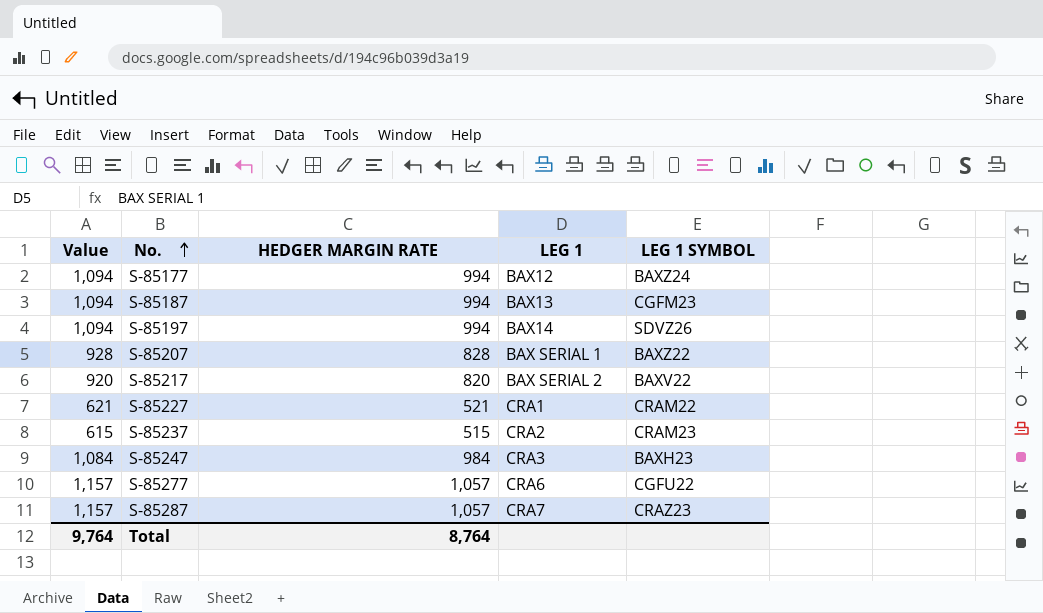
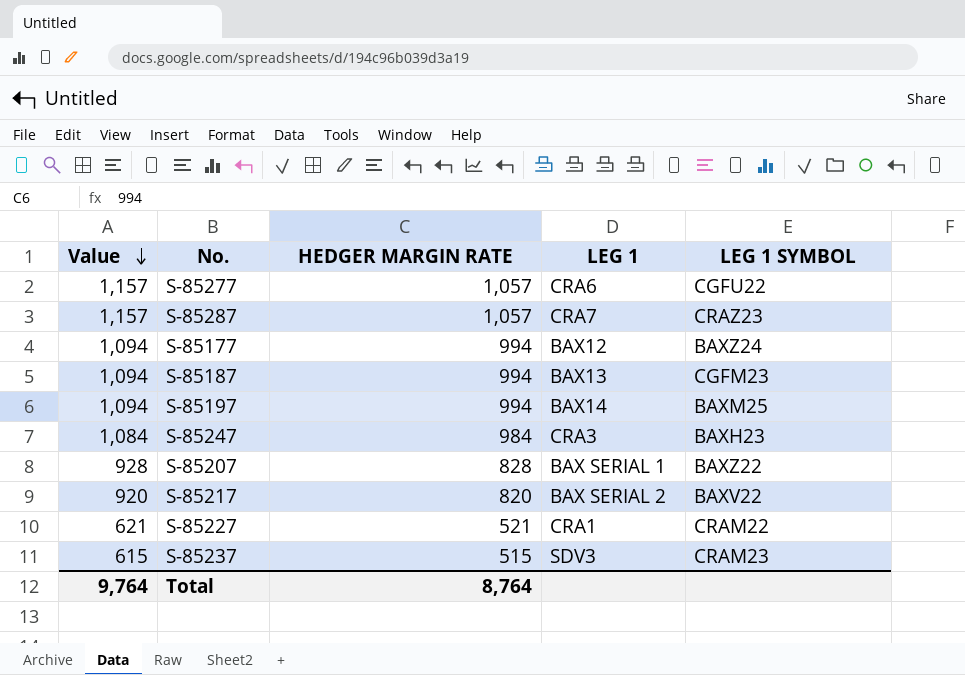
row order: No. ascending -> Value descending
S-85197 | LEG 1 SYMBOL: SDVZ26 -> BAXM25
S-85237 | LEG 1: CRA2 -> SDV3

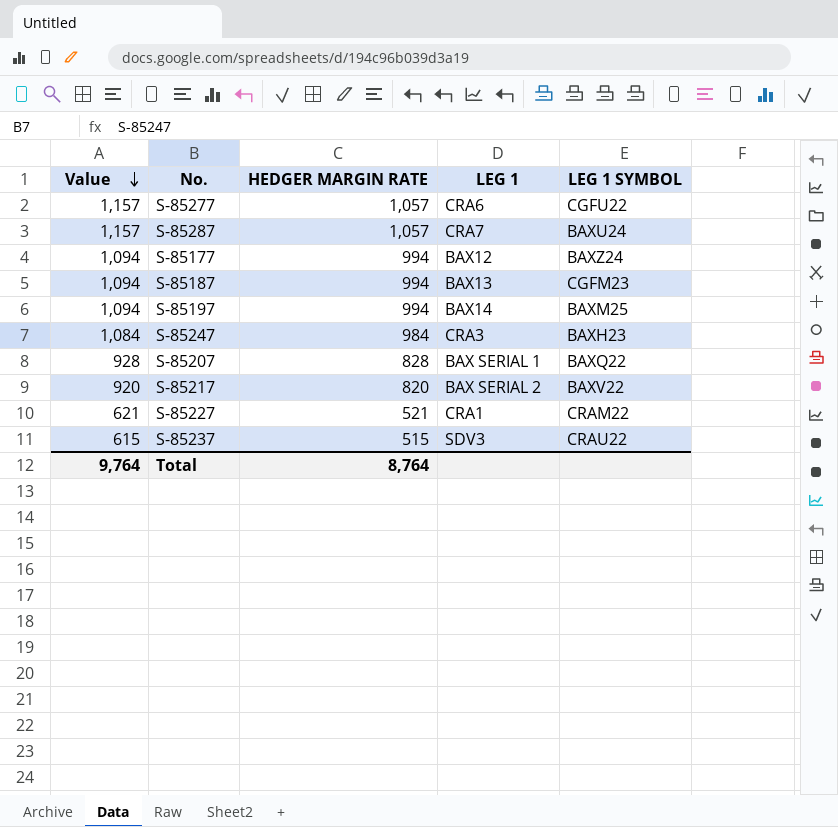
S-85287 | LEG 1 SYMBOL: CRAZ23 -> BAXU24
S-85207 | LEG 1 SYMBOL: BAXZ22 -> BAXQ22
S-85237 | LEG 1 SYMBOL: CRAM23 -> CRAU22

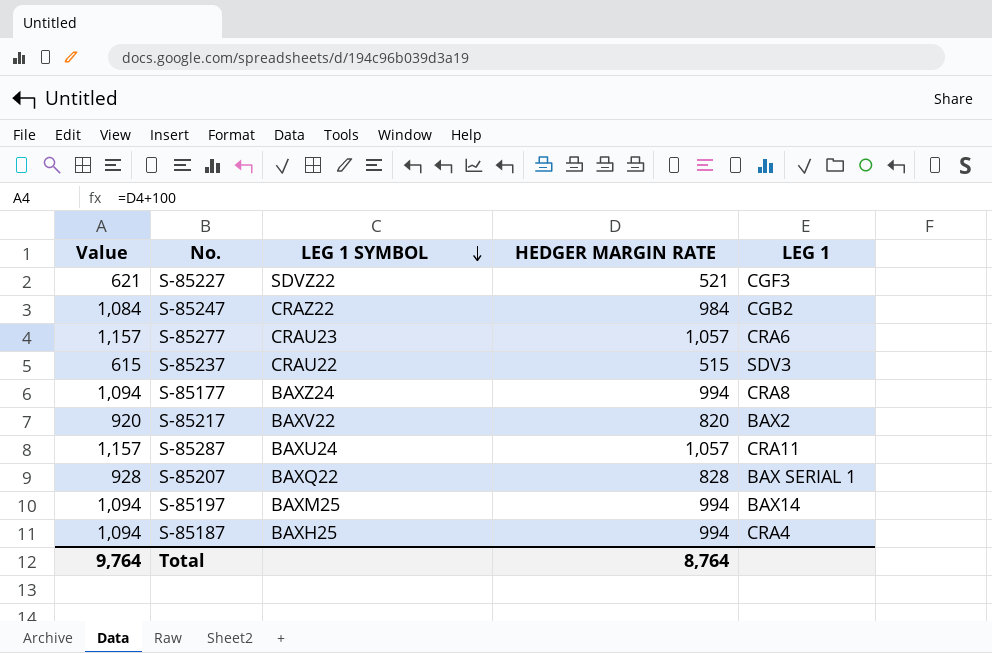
row order: Value descending -> LEG 1 SYMBOL descending
column LEG 1 SYMBOL | position: 5 -> 3
S-85227 | LEG 1 SYMBOL: CRAM22 -> SDVZ22
S-85227 | LEG 1: CRA1 -> CGF3
S-85247 | LEG 1 SYMBOL: BAXH23 -> CRAZ22
S-85247 | LEG 1: CRA3 -> CGB2
S-85277 | LEG 1 SYMBOL: CGFU22 -> CRAU23
S-85177 | LEG 1: BAX12 -> CRA8
S-85217 | LEG 1: BAX SERIAL 2 -> BAX2
S-85287 | LEG 1: CRA7 -> CRA11
S-85187 | LEG 1 SYMBOL: CGFM23 -> BAXH25
S-85187 | LEG 1: BAX13 -> CRA4

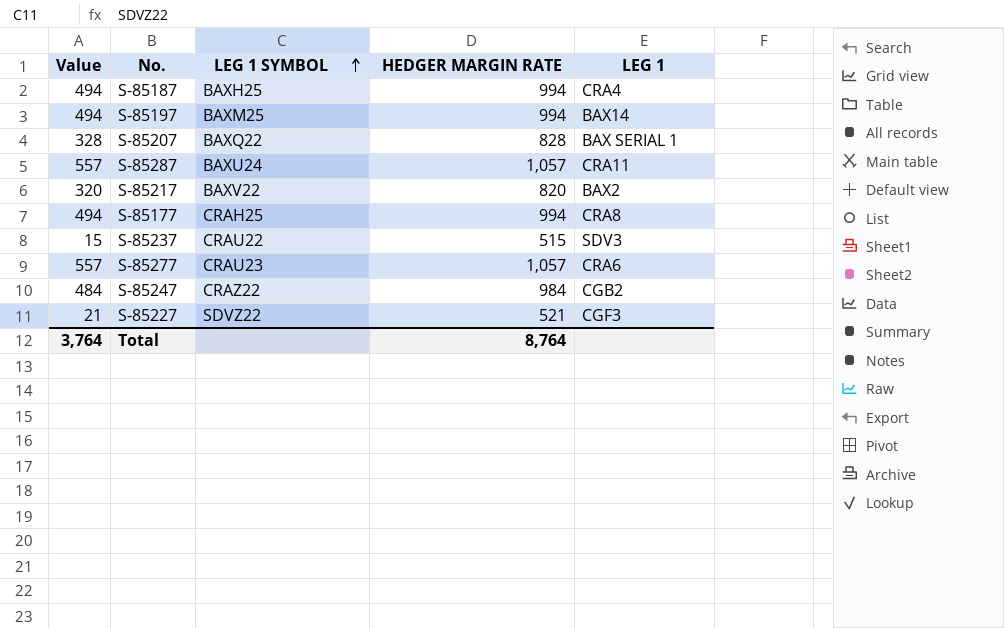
row order: LEG 1 SYMBOL descending -> LEG 1 SYMBOL ascending
column Value | formula: [HEDGER MARGIN RATE] + 100 -> [HEDGER MARGIN RATE] - 500
S-85177 | LEG 1 SYMBOL: BAXZ24 -> CRAH25
Total | Value: 9,764 -> 3,764

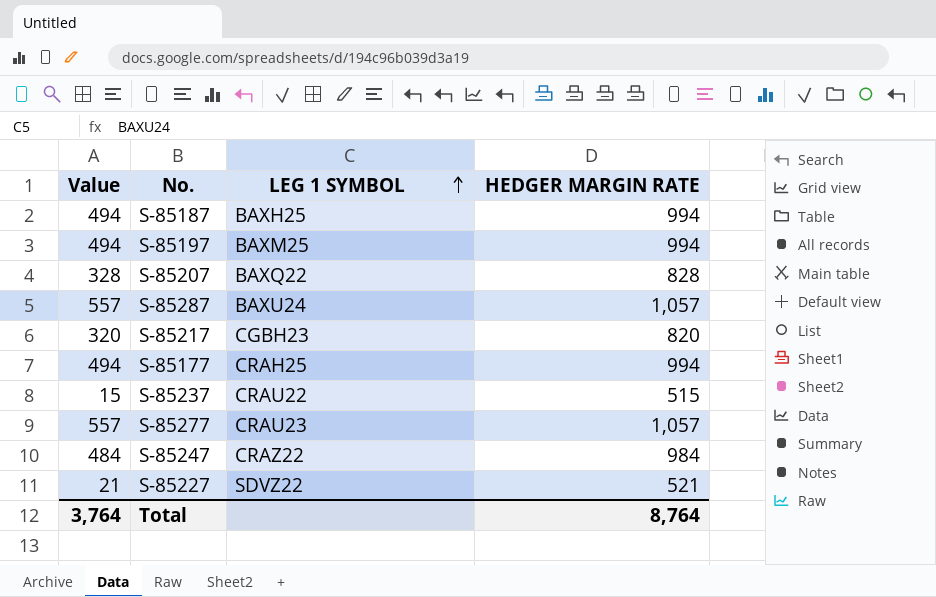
column LEG 1 | position: 5 -> none
S-85217 | LEG 1 SYMBOL: BAXV22 -> CGBH23

